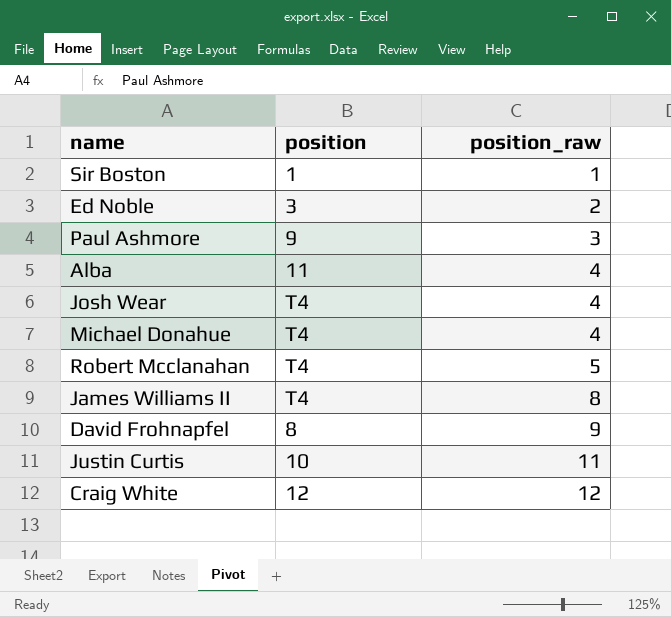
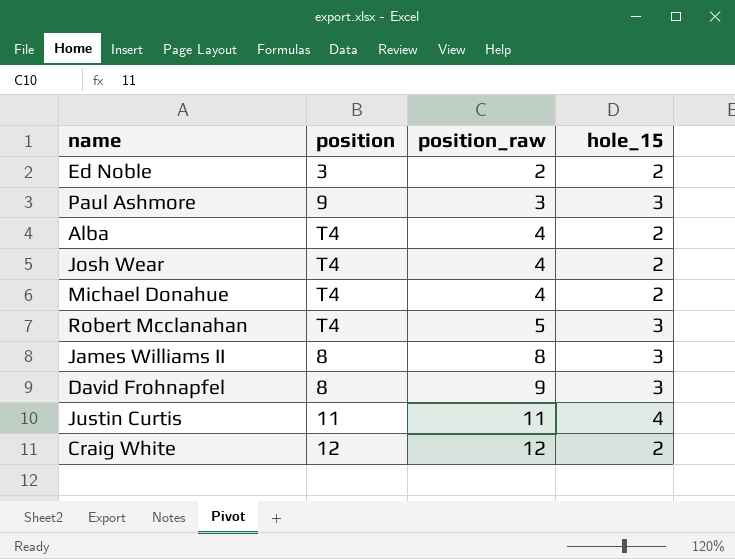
column hole_15 | position: none -> 4
row Sir Boston: 1 | 1 -> none
Alba | position: 11 -> T4
James Williams II | position: T4 -> 8
Justin Curtis | position: 10 -> 11

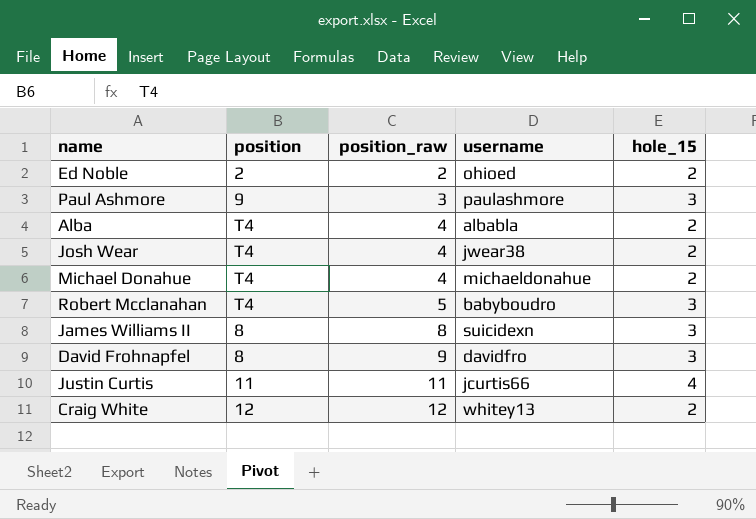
column username | position: none -> 4
Ed Noble | position: 3 -> 2

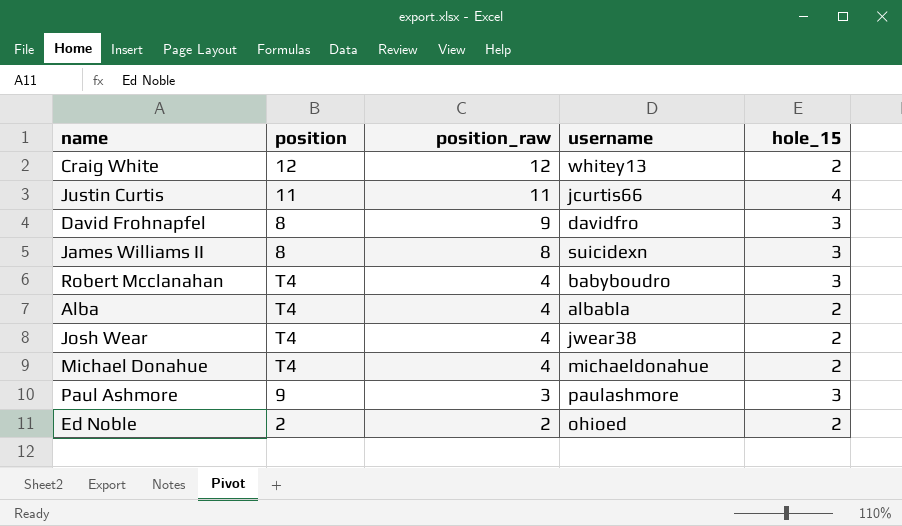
row order: position_raw ascending -> position_raw descending
Robert Mcclanahan | position_raw: 5 -> 4

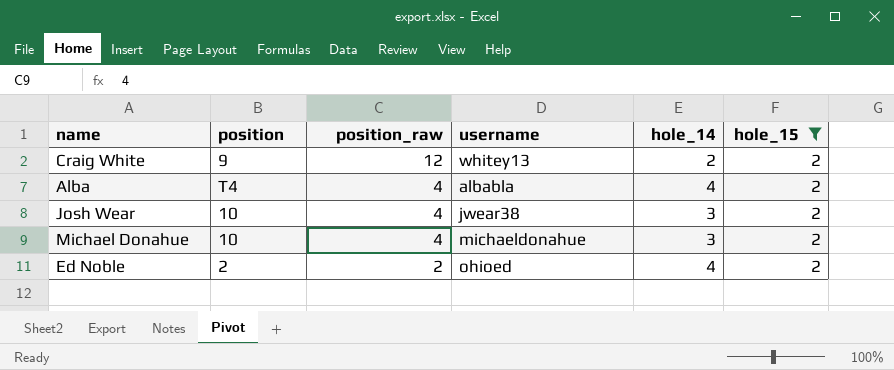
filter: none -> hole_15 = 2
column hole_14 | position: none -> 5
Craig White | position: 12 -> 9
Josh Wear | position: T4 -> 10
Michael Donahue | position: T4 -> 10

